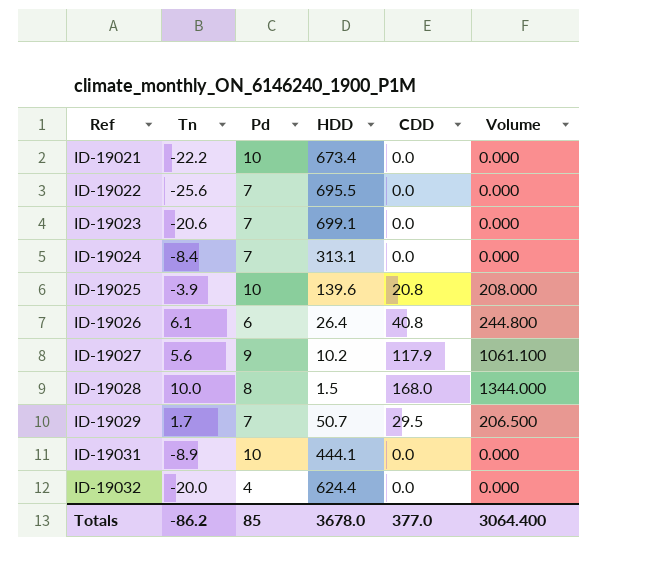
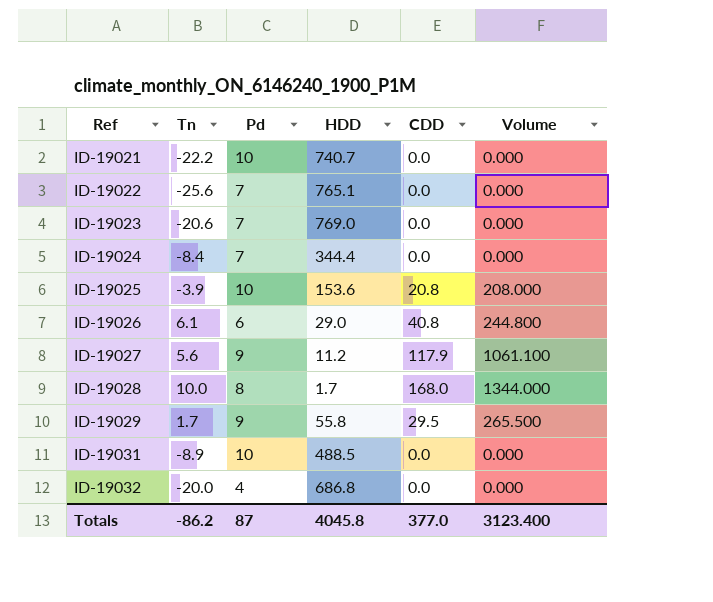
ID-19021 | HDD: 673.4 -> 740.7
ID-19022 | HDD: 695.5 -> 765.1
ID-19023 | HDD: 699.1 -> 769.0
ID-19024 | HDD: 313.1 -> 344.4
ID-19025 | HDD: 139.6 -> 153.6
ID-19026 | HDD: 26.4 -> 29.0
ID-19027 | HDD: 10.2 -> 11.2
ID-19028 | HDD: 1.5 -> 1.7
ID-19029 | Pd: 7 -> 9
ID-19029 | HDD: 50.7 -> 55.8
ID-19029 | Volume: 206.500 -> 265.500
ID-19031 | HDD: 444.1 -> 488.5
ID-19032 | HDD: 624.4 -> 686.8
Totals | Pd: 85 -> 87
Totals | HDD: 3678.0 -> 4045.8
Totals | Volume: 3064.400 -> 3123.400

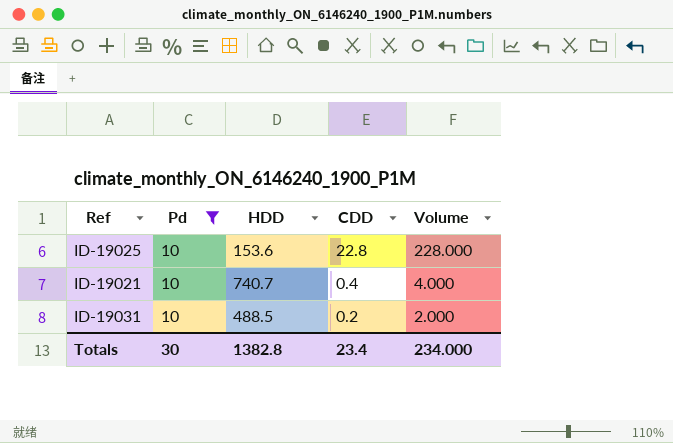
filter: none -> Pd = 10
row order: Ref ascending -> CDD descending
column Tn | position: 2 -> none
ID-19025 | CDD: 20.8 -> 22.8
ID-19025 | Volume: 208.000 -> 228.000
ID-19021 | CDD: 0.0 -> 0.4
ID-19021 | Volume: 0.000 -> 4.000
ID-19031 | CDD: 0.0 -> 0.2
ID-19031 | Volume: 0.000 -> 2.000
Totals | Pd: 87 -> 30
Totals | HDD: 4045.8 -> 1382.8
Totals | CDD: 377.0 -> 23.4
Totals | Volume: 3123.400 -> 234.000

